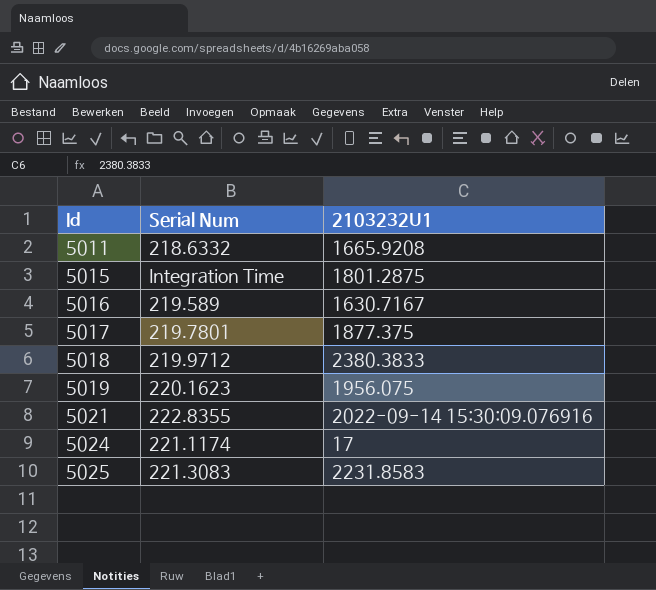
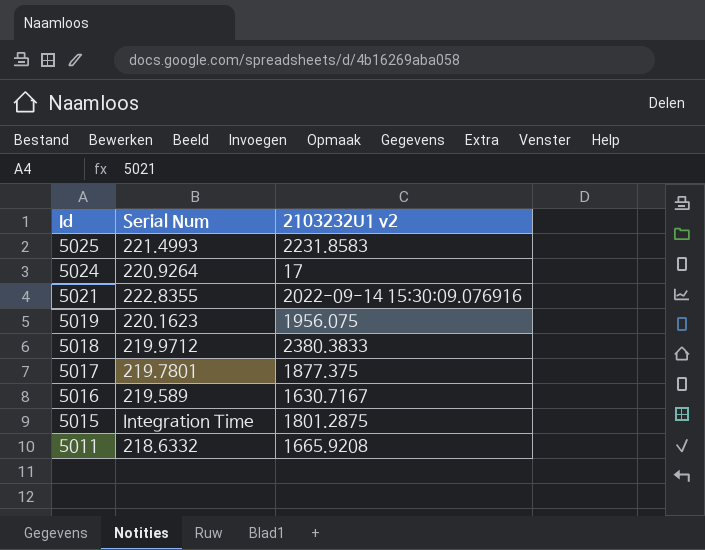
row order: Id ascending -> Id descending
column name: 2103232U1 -> 2103232U1 v2
5025 | Serial Num: 221.3083 -> 221.4993
5024 | Serial Num: 221.1174 -> 220.9264

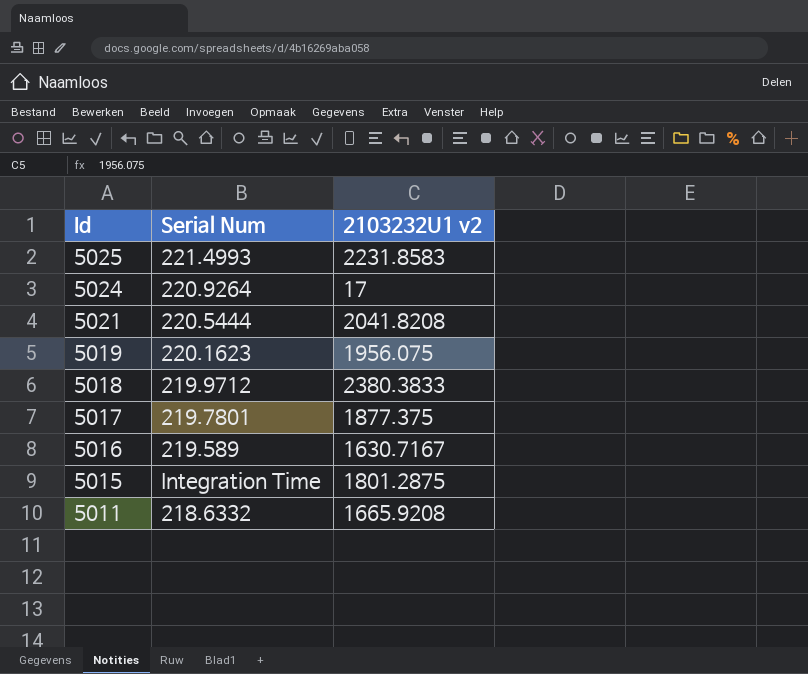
5021 | Serial Num: 222.8355 -> 220.5444
5021 | 2103232U1 v2: 2022-09-14 15:30:09.076916 -> 2041.8208

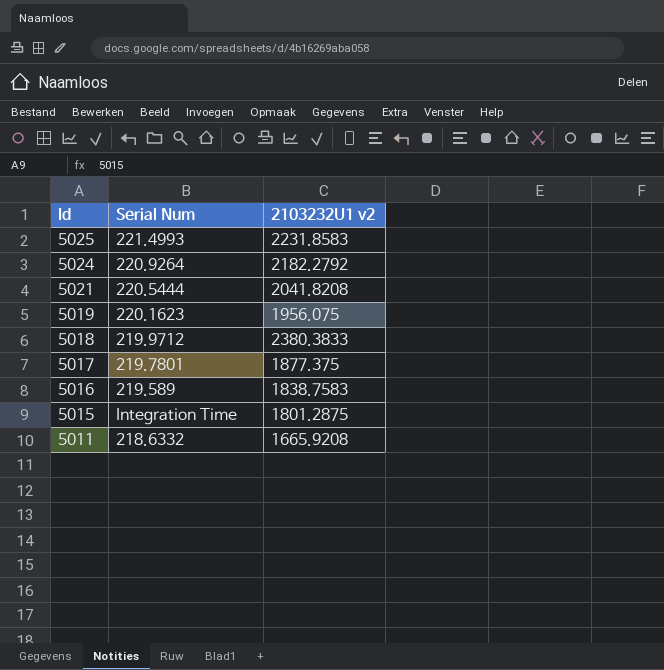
5024 | 2103232U1 v2: 17 -> 2182.2792
5016 | 2103232U1 v2: 1630.7167 -> 1838.7583

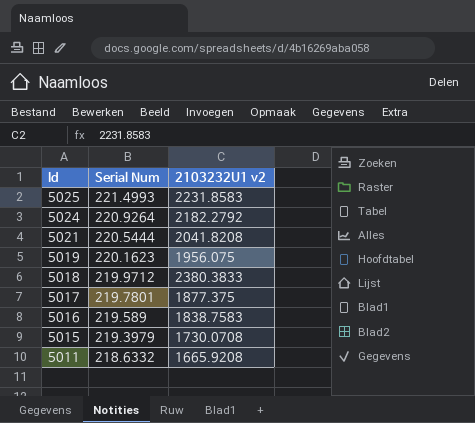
5015 | Serial Num: Integration Time -> 219.3979
5015 | 2103232U1 v2: 1801.2875 -> 1730.0708

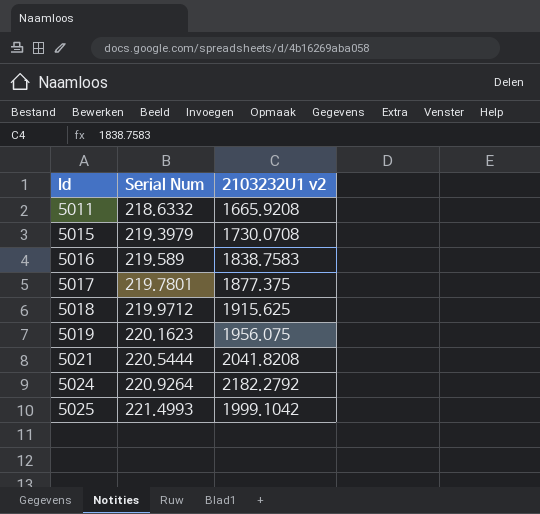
row order: Id descending -> Id ascending
5018 | 2103232U1 v2: 2380.3833 -> 1915.625
5025 | 2103232U1 v2: 2231.8583 -> 1999.1042

